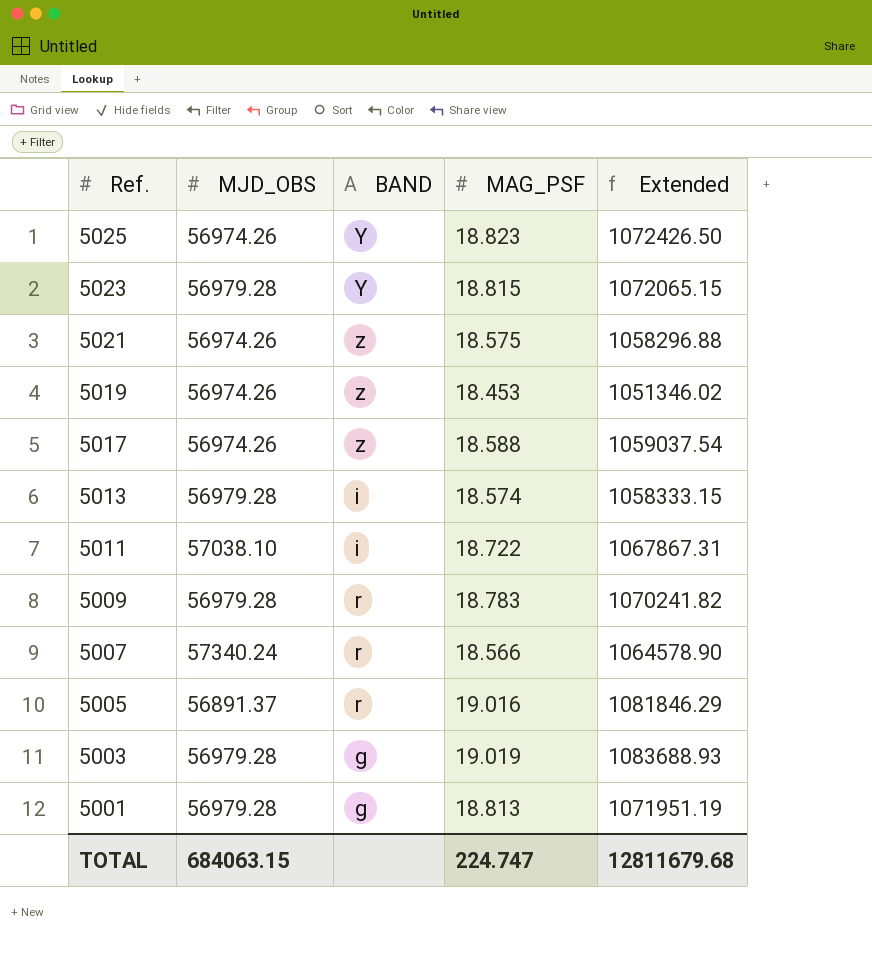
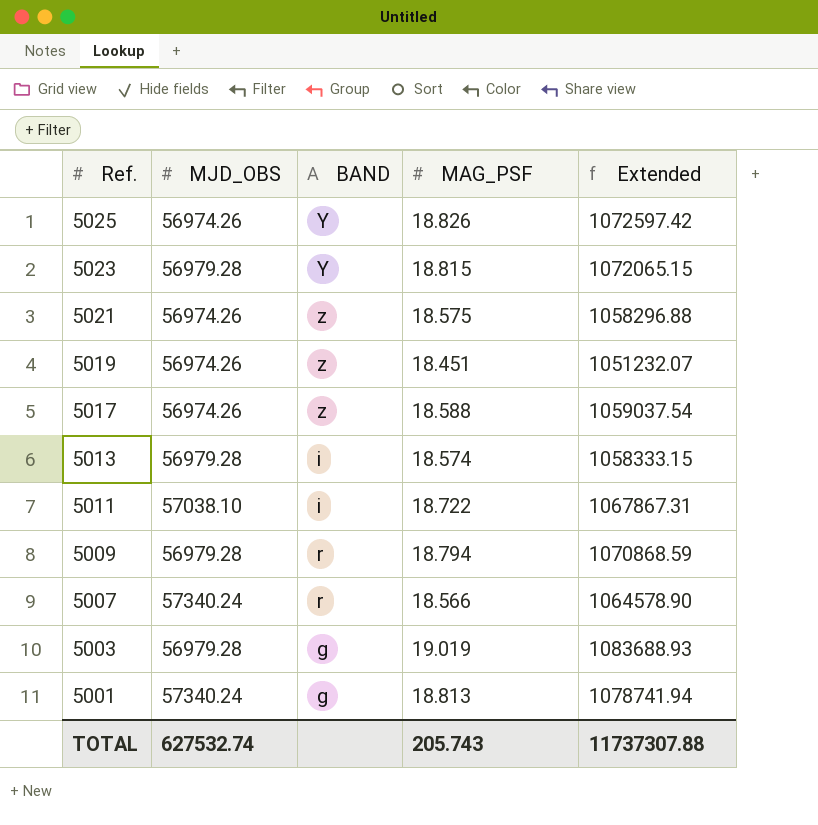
row 5005: 56891.37 | r | 19.016 | 1081846.29 -> none
5025 | MAG_PSF: 18.823 -> 18.826
5025 | Extended: 1072426.50 -> 1072597.42
5019 | MAG_PSF: 18.453 -> 18.451
5019 | Extended: 1051346.02 -> 1051232.07
5009 | MAG_PSF: 18.783 -> 18.794
5009 | Extended: 1070241.82 -> 1070868.59
5001 | MJD_OBS: 56979.28 -> 57340.24
5001 | Extended: 1071951.19 -> 1078741.94
TOTAL | MJD_OBS: 684063.15 -> 627532.74
TOTAL | MAG_PSF: 224.747 -> 205.743
TOTAL | Extended: 12811679.68 -> 11737307.88

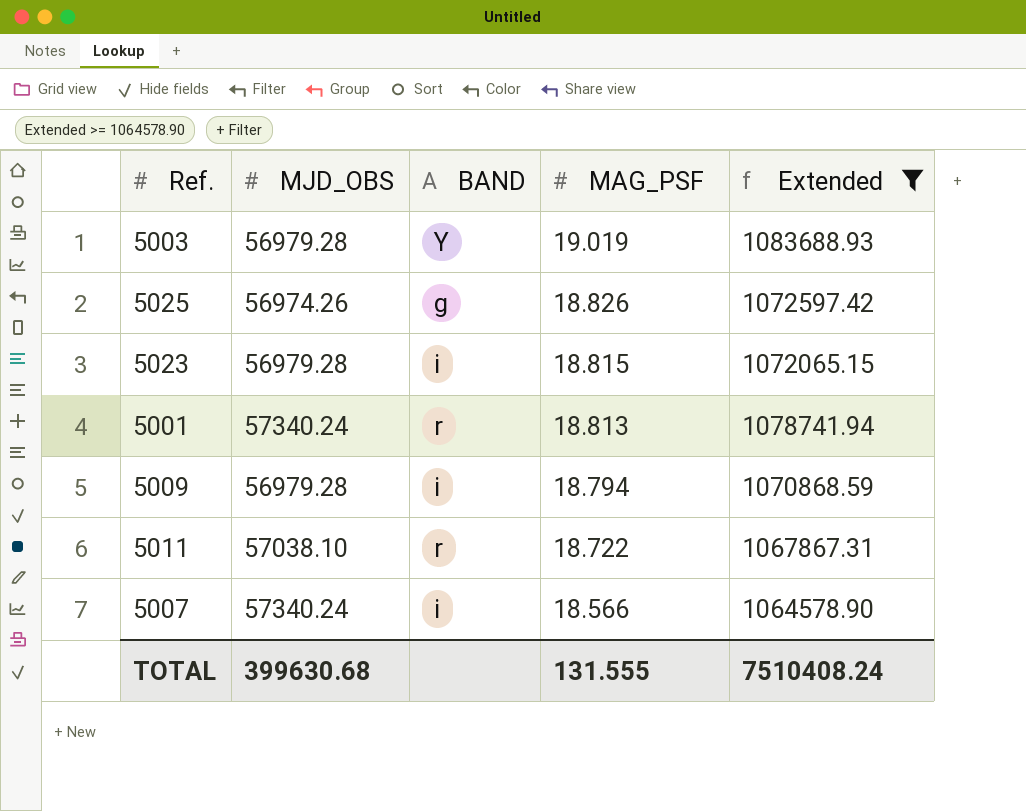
filter: none -> Extended >= 1064578.90
row order: Ref. descending -> MAG_PSF descending
5003 | BAND: g -> Y
5025 | BAND: Y -> g
5023 | BAND: Y -> i
5001 | BAND: g -> r
5009 | BAND: r -> i
5011 | BAND: i -> r
5007 | BAND: r -> i
TOTAL | MJD_OBS: 627532.74 -> 399630.68
TOTAL | MAG_PSF: 205.743 -> 131.555
TOTAL | Extended: 11737307.88 -> 7510408.24

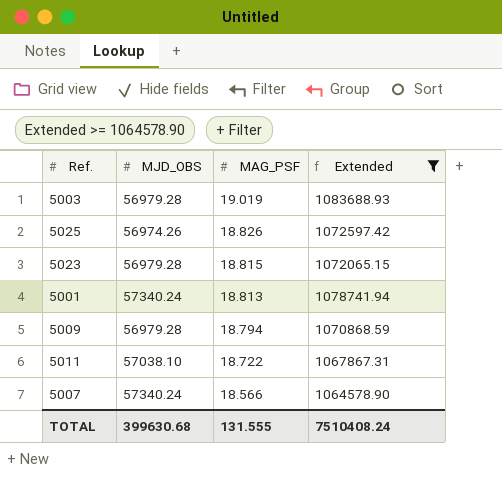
column BAND | position: 3 -> none

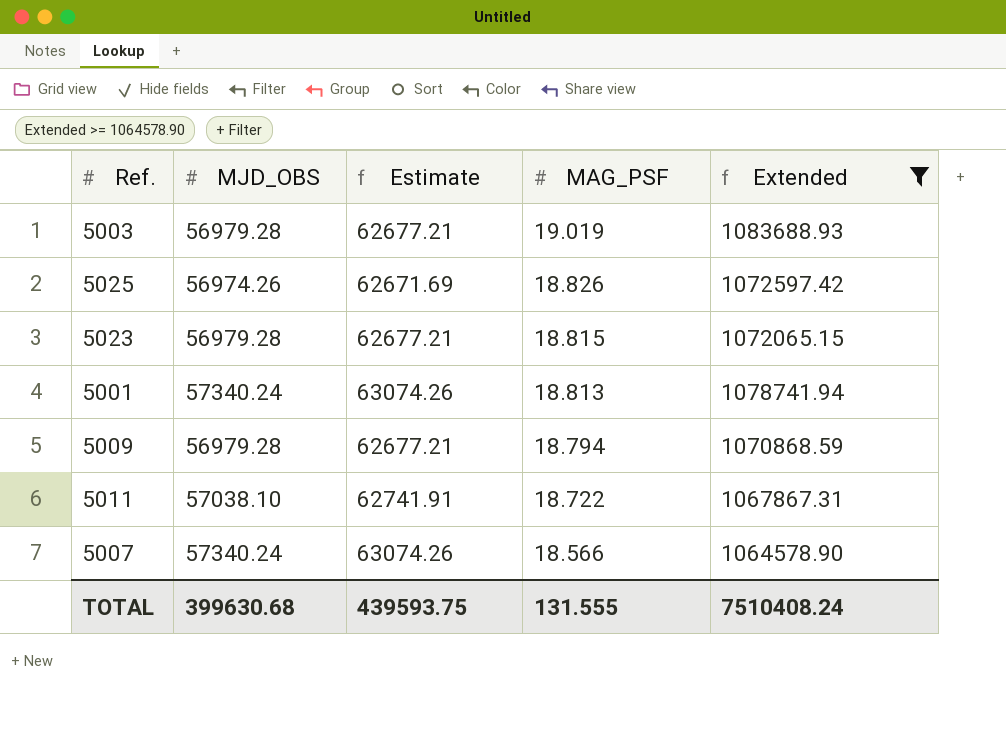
column Estimate | formula: none -> [MJD_OBS] * 1.1

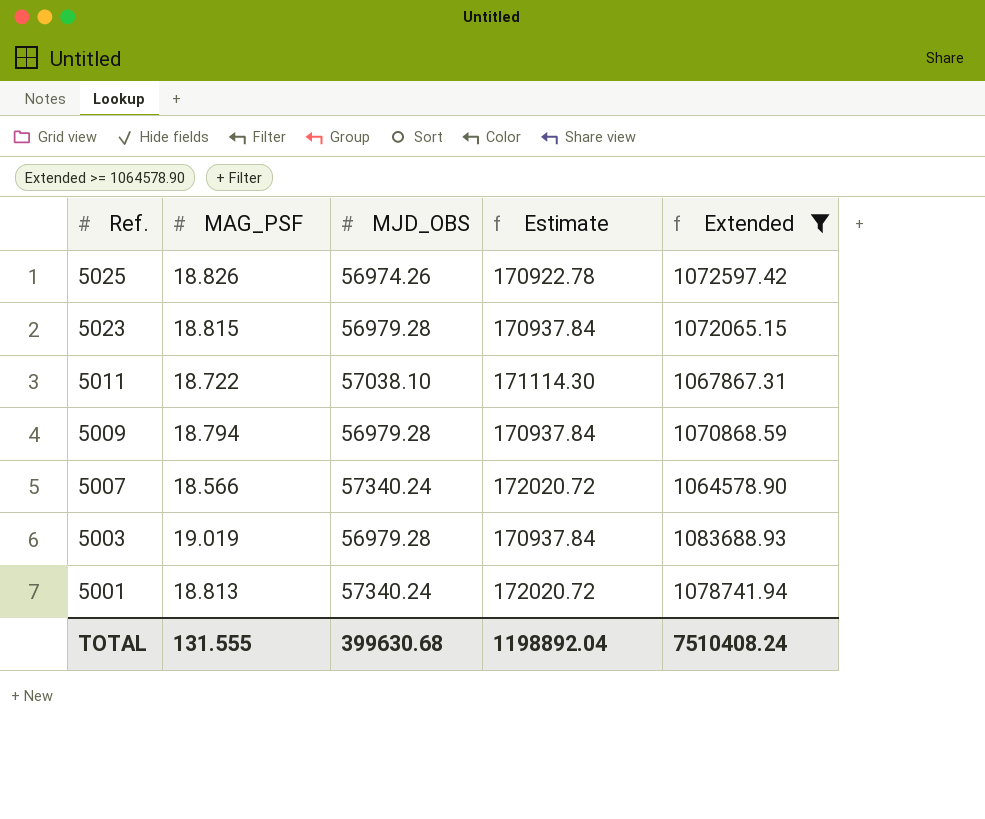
row order: MAG_PSF descending -> Ref. descending
column MAG_PSF | position: 4 -> 2
column Estimate | formula: [MJD_OBS] * 1.1 -> [MJD_OBS] * 3
TOTAL | Estimate: 439593.75 -> 1198892.04

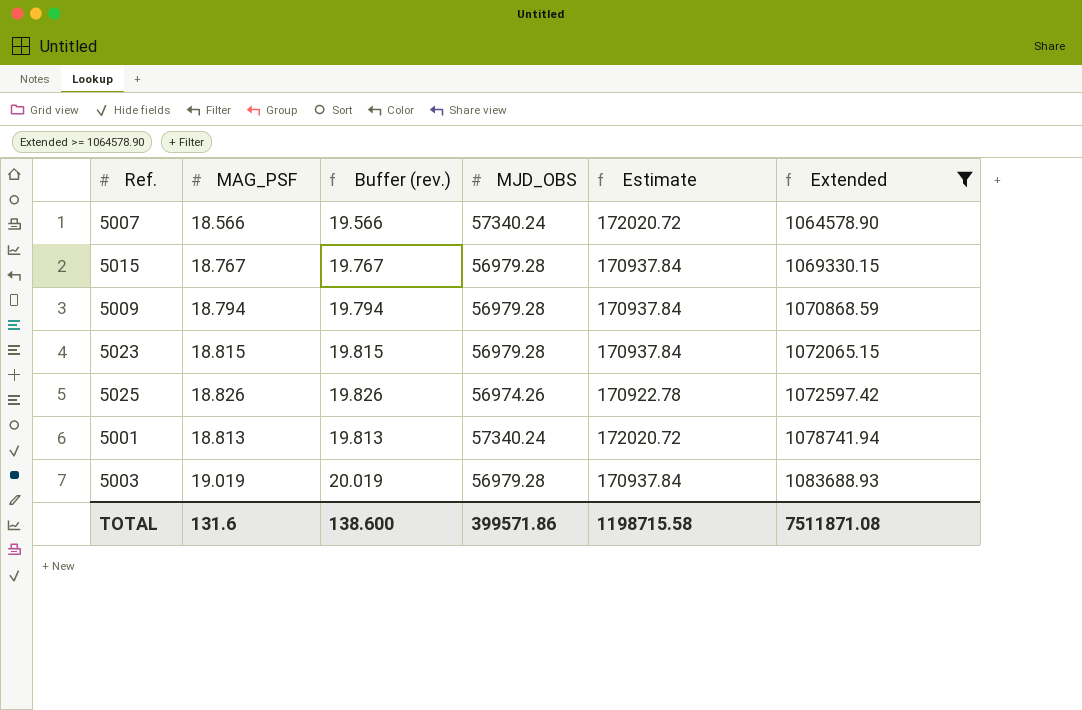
row order: Ref. descending -> Extended ascending
column Buffer (rev.) | formula: none -> [MAG_PSF] + 1
row 5011: 18.722 | 57038.10 | 171114.30 | 1067867.31 -> none
row 5015: none -> 18.767 | 19.767 | 56979.28 | 170937.84 | 1069330.15
TOTAL | MAG_PSF: 131.555 -> 131.6
TOTAL | MJD_OBS: 399630.68 -> 399571.86
TOTAL | Estimate: 1198892.04 -> 1198715.58
TOTAL | Extended: 7510408.24 -> 7511871.08

